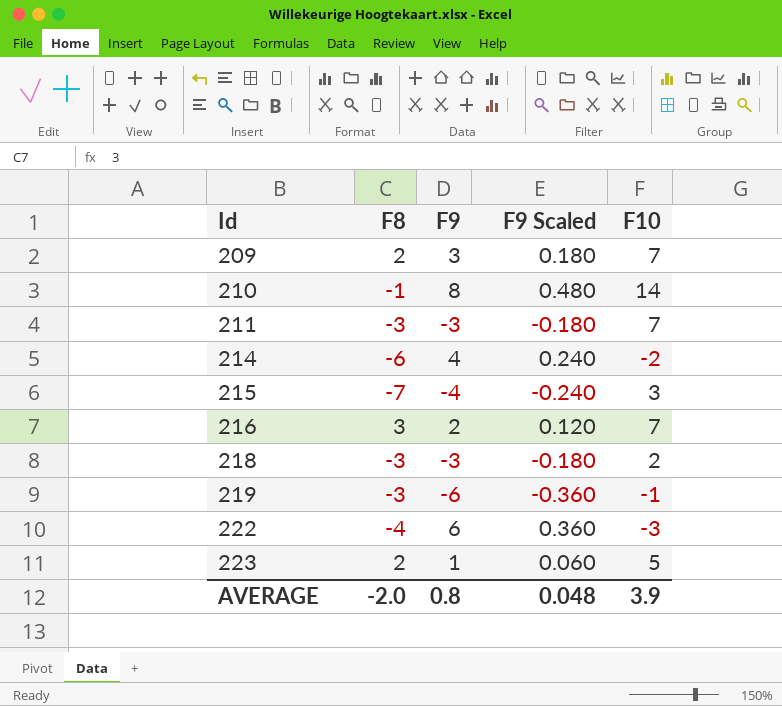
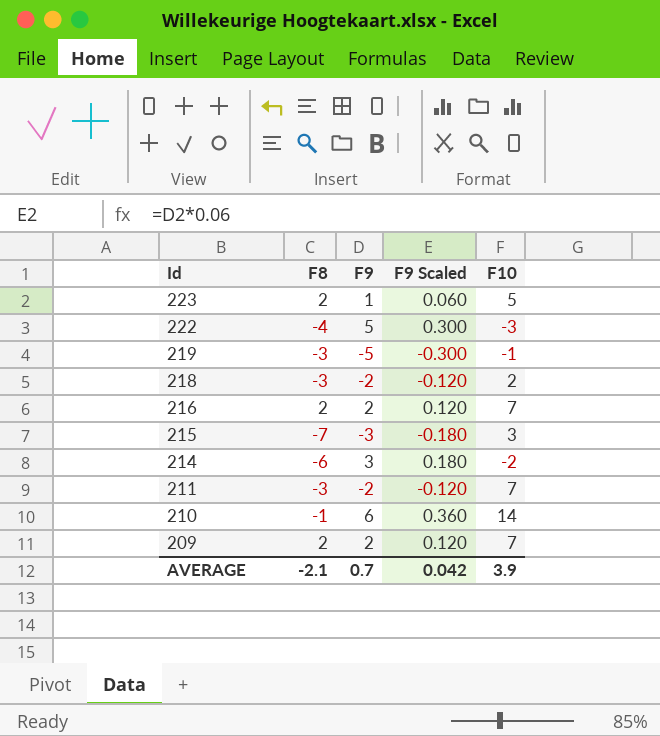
row order: Id ascending -> Id descending
222 | F9: 6 -> 5
222 | F9 Scaled: 0.360 -> 0.300
219 | F9: -6 -> -5
219 | F9 Scaled: -0.360 -> -0.300
218 | F9: -3 -> -2
218 | F9 Scaled: -0.180 -> -0.120
216 | F8: 3 -> 2
215 | F9: -4 -> -3
215 | F9 Scaled: -0.240 -> -0.180
214 | F9: 4 -> 3
214 | F9 Scaled: 0.240 -> 0.180
211 | F9: -3 -> -2
211 | F9 Scaled: -0.180 -> -0.120
210 | F9: 8 -> 6
210 | F9 Scaled: 0.480 -> 0.360
209 | F9: 3 -> 2
209 | F9 Scaled: 0.180 -> 0.120
AVERAGE | F8: -2.0 -> -2.1
AVERAGE | F9: 0.8 -> 0.7
AVERAGE | F9 Scaled: 0.048 -> 0.042

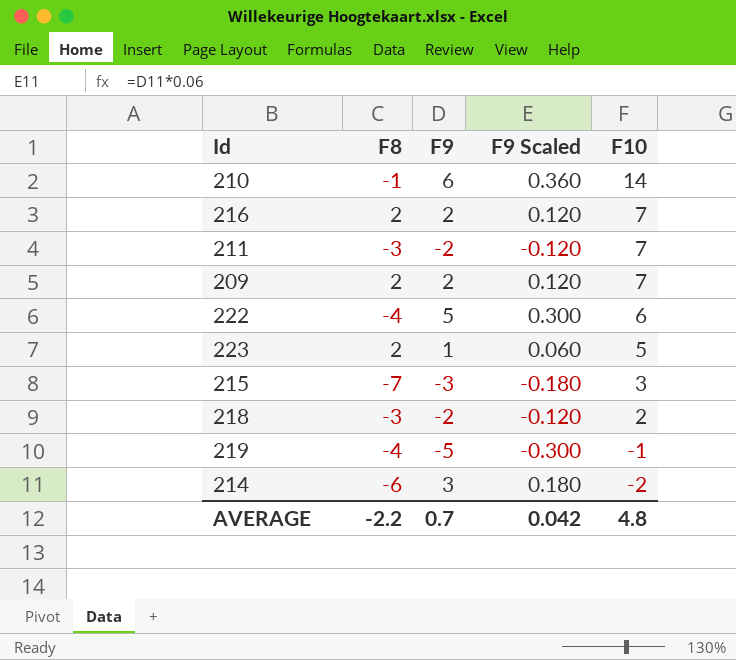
row order: Id descending -> F10 descending
222 | F10: -3 -> 6
219 | F8: -3 -> -4
AVERAGE | F8: -2.1 -> -2.2
AVERAGE | F10: 3.9 -> 4.8

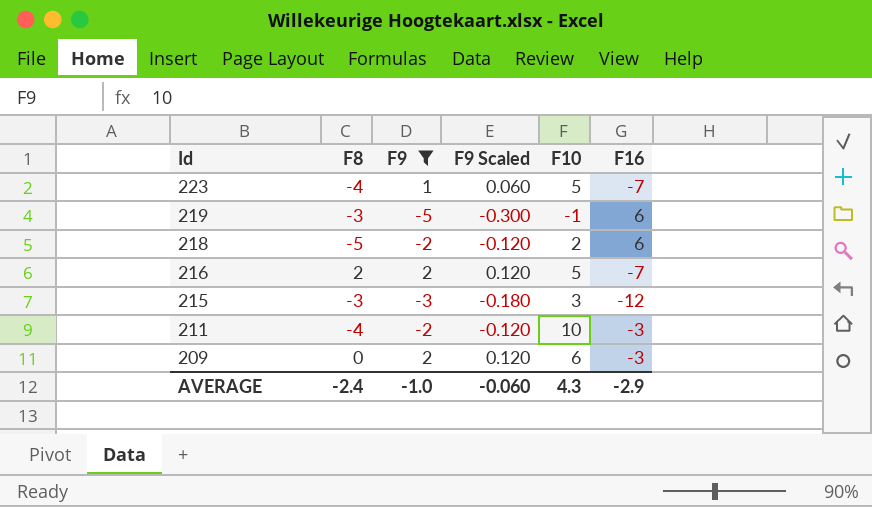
filter: none -> F9 <= 2
row order: F10 descending -> Id descending
column F16 | position: none -> 6
223 | F8: 2 -> -4
219 | F8: -4 -> -3
218 | F8: -3 -> -5
216 | F10: 7 -> 5
215 | F8: -7 -> -3
211 | F8: -3 -> -4
211 | F10: 7 -> 10
209 | F8: 2 -> 0
209 | F10: 7 -> 6
AVERAGE | F8: -2.2 -> -2.4
AVERAGE | F9: 0.7 -> -1.0
AVERAGE | F9 Scaled: 0.042 -> -0.060
AVERAGE | F10: 4.8 -> 4.3

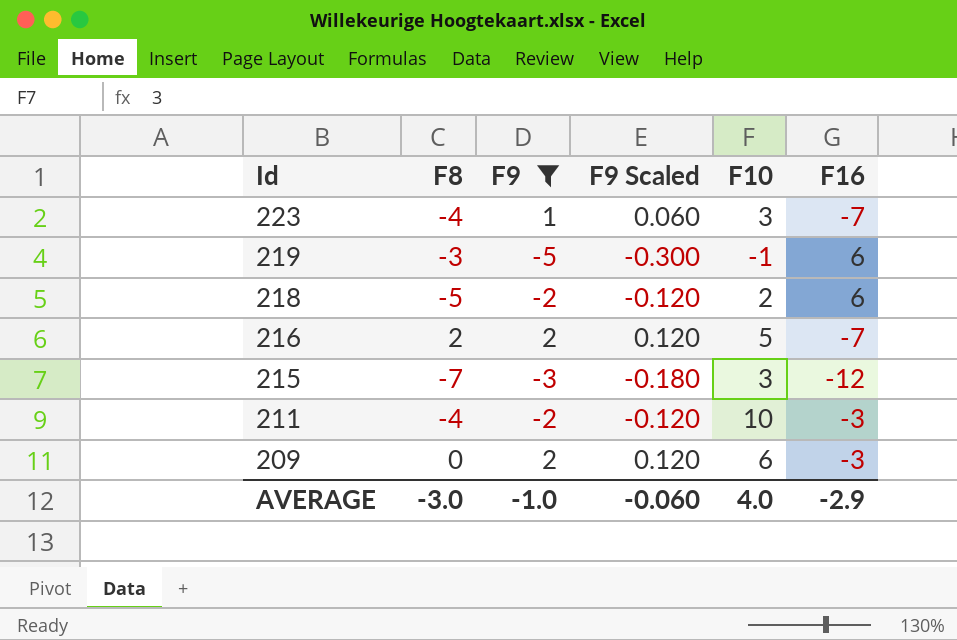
223 | F10: 5 -> 3
215 | F8: -3 -> -7
AVERAGE | F8: -2.4 -> -3.0
AVERAGE | F10: 4.3 -> 4.0

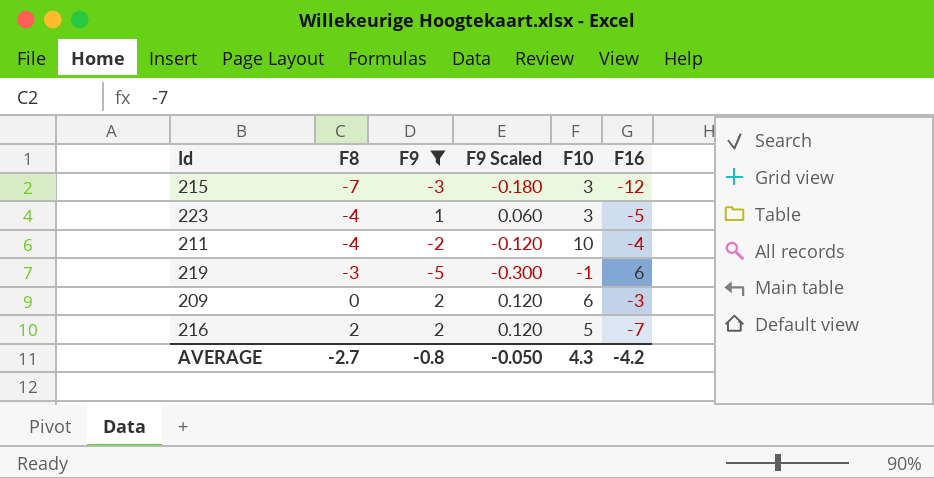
row order: Id descending -> F8 ascending
row 218: -5 | -2 | -0.120 | 2 | 6 -> none
223 | F16: -7 -> -5
211 | F16: -3 -> -4
AVERAGE | F8: -3.0 -> -2.7
AVERAGE | F9: -1.0 -> -0.8
AVERAGE | F9 Scaled: -0.060 -> -0.050
AVERAGE | F10: 4.0 -> 4.3
AVERAGE | F16: -2.9 -> -4.2

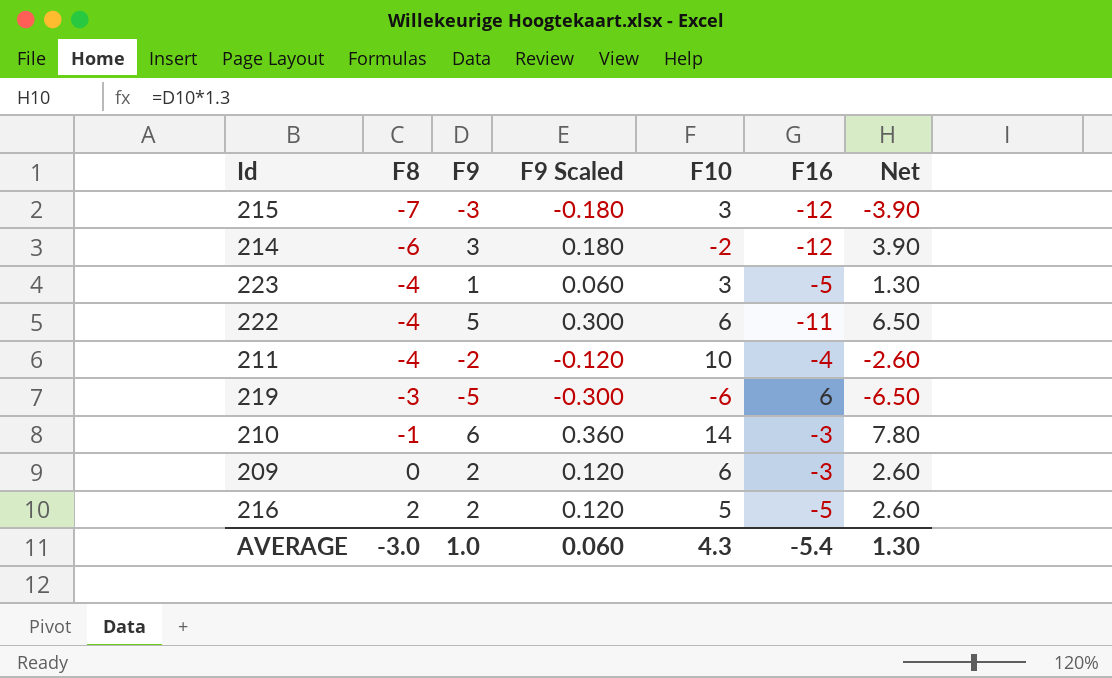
filter: F9 <= 2 -> none
column Net | formula: none -> [F9] * 1.3
219 | F10: -1 -> -6
216 | F16: -7 -> -5
AVERAGE | F8: -2.7 -> -3.0
AVERAGE | F9: -0.8 -> 1.0
AVERAGE | F9 Scaled: -0.050 -> 0.060
AVERAGE | F16: -4.2 -> -5.4

